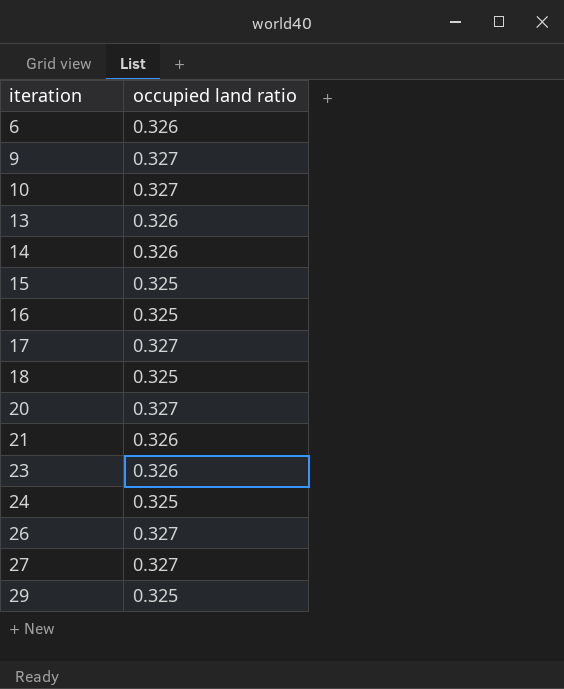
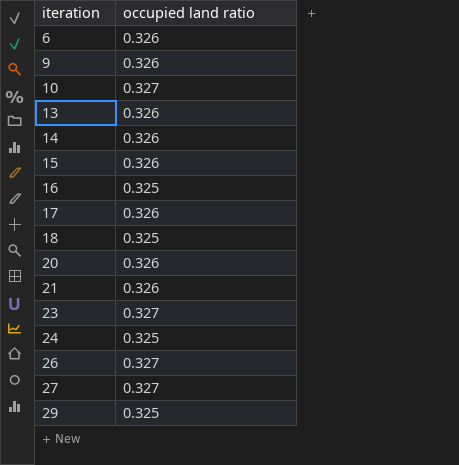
9 | occupied land ratio: 0.327 -> 0.326
15 | occupied land ratio: 0.325 -> 0.326
17 | occupied land ratio: 0.327 -> 0.326
20 | occupied land ratio: 0.327 -> 0.326
23 | occupied land ratio: 0.326 -> 0.327

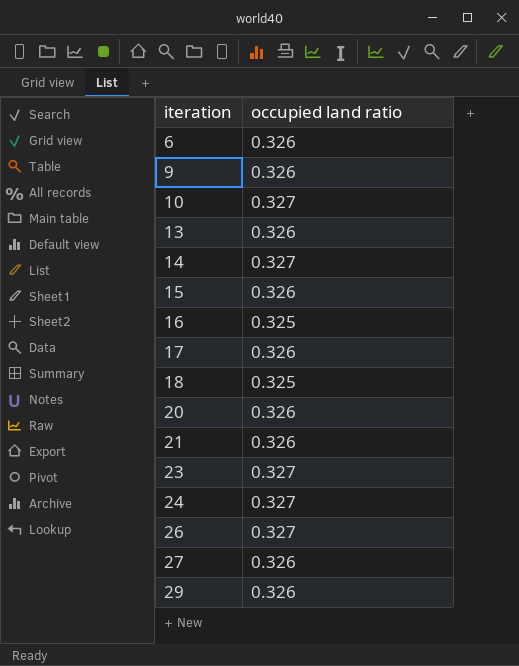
14 | occupied land ratio: 0.326 -> 0.327
24 | occupied land ratio: 0.325 -> 0.327
27 | occupied land ratio: 0.327 -> 0.326
29 | occupied land ratio: 0.325 -> 0.326

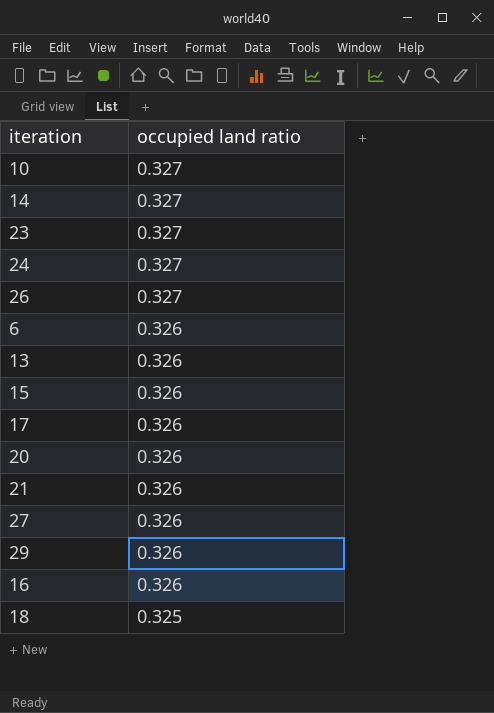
row order: iteration ascending -> occupied land ratio descending
row 9: 0.326 -> none
16 | occupied land ratio: 0.325 -> 0.326

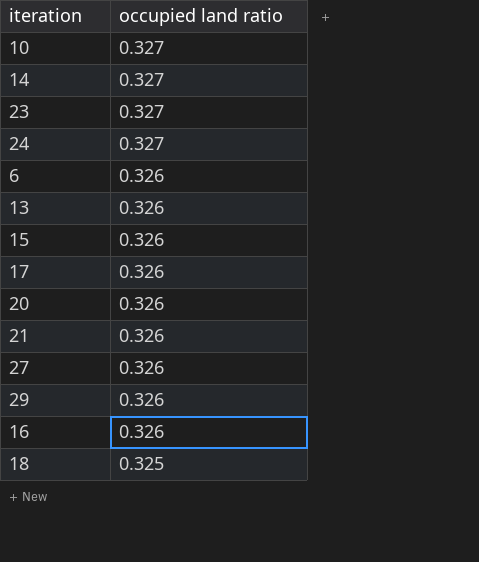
row 26: 0.327 -> none

